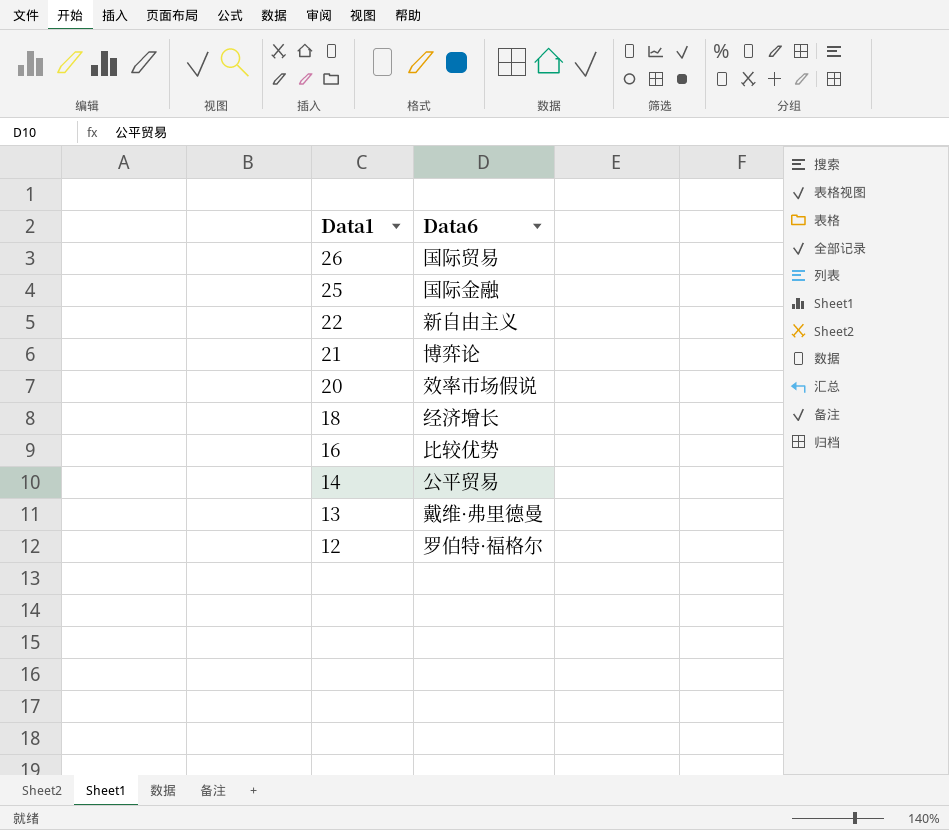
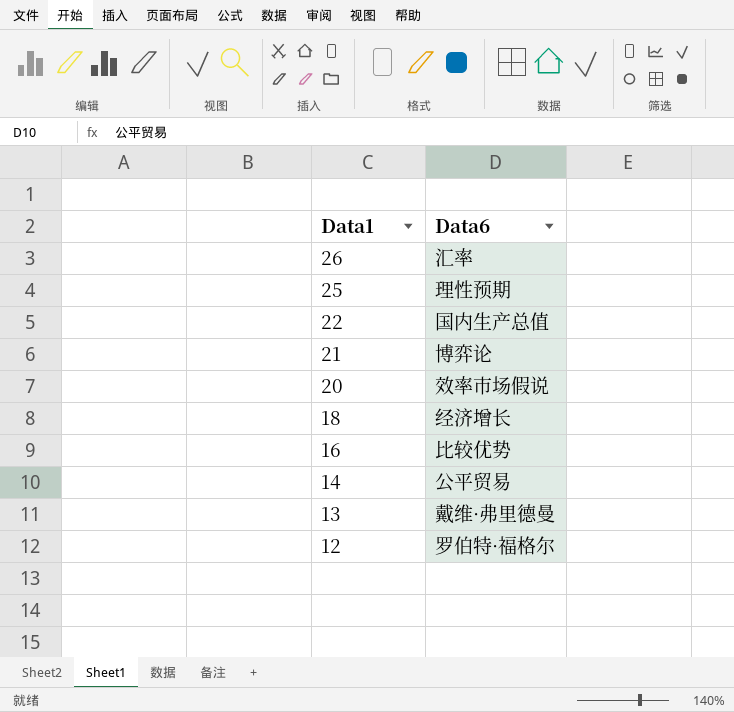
26 | Data6: 国际贸易 -> 汇率
25 | Data6: 国际金融 -> 理性预期
22 | Data6: 新自由主义 -> 国内生产总值

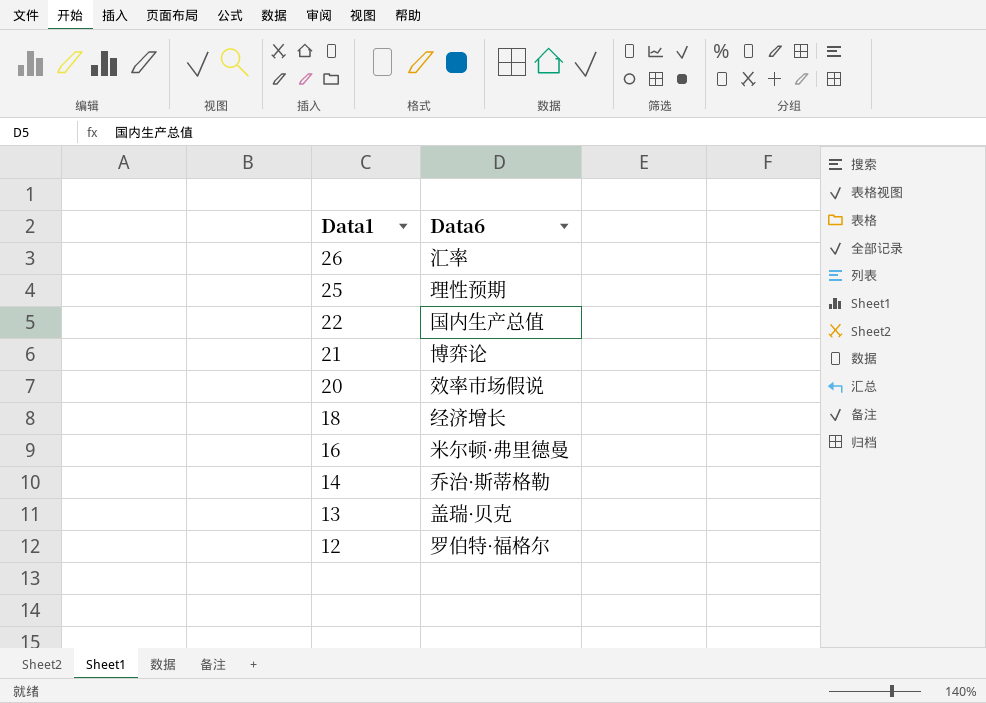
16 | Data6: 比较优势 -> 米尔顿·弗里德曼
14 | Data6: 公平贸易 -> 乔治·斯蒂格勒
13 | Data6: 戴维·弗里德曼 -> 盖瑞·贝克

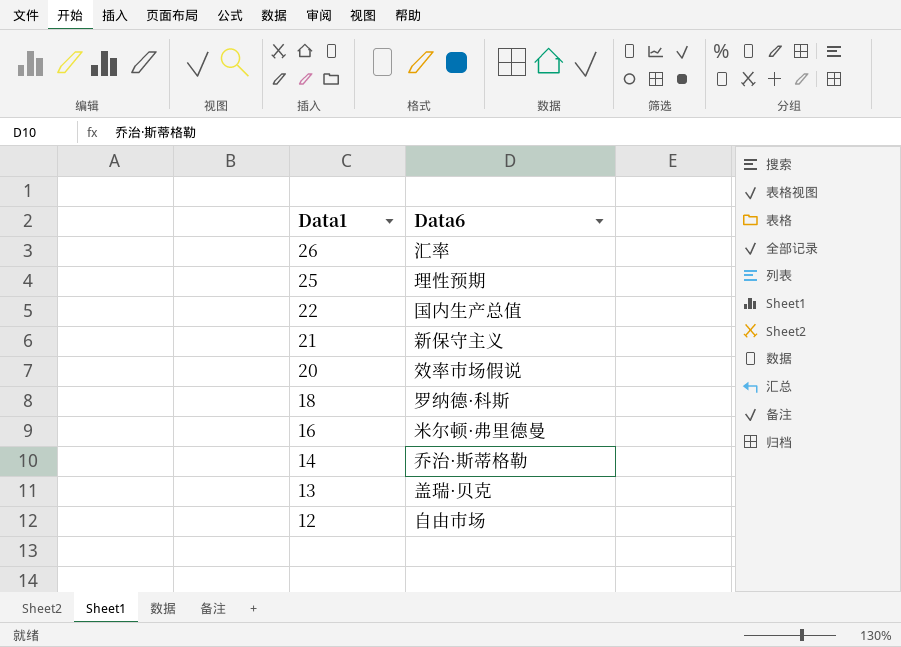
21 | Data6: 博弈论 -> 新保守主义
18 | Data6: 经济增长 -> 罗纳德·科斯
12 | Data6: 罗伯特·福格尔 -> 自由市场

